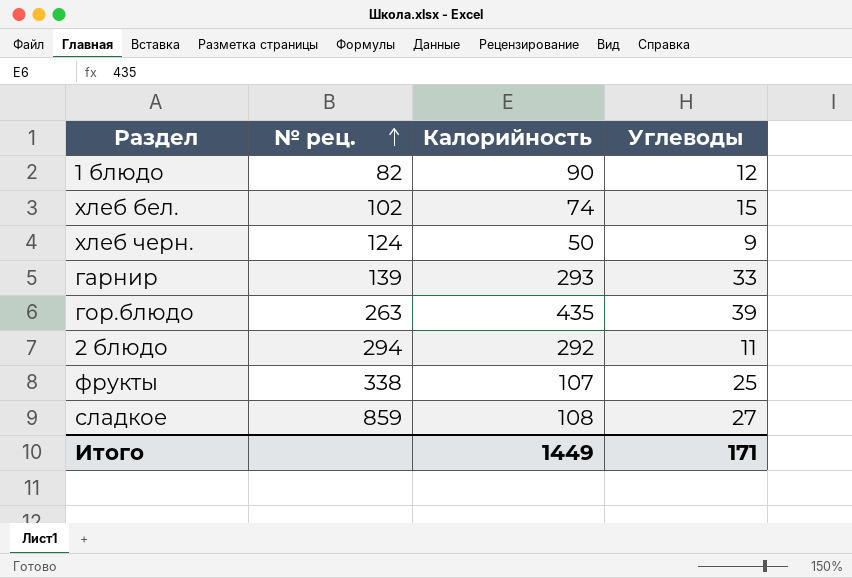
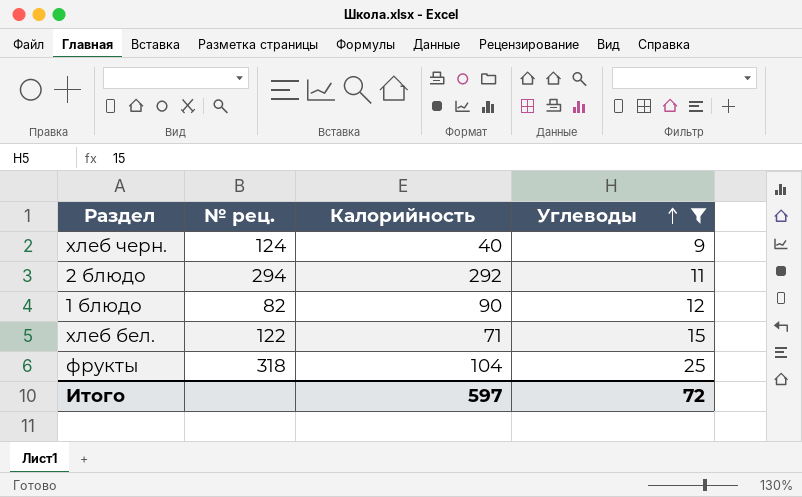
filter: none -> Углеводы <= 25
row order: № рец. ascending -> Углеводы ascending
хлеб черн. | Калорийность: 50 -> 40
хлеб бел. | № рец.: 102 -> 122
хлеб бел. | Калорийность: 74 -> 71
фрукты | № рец.: 338 -> 318
фрукты | Калорийность: 107 -> 104
Итого | Калорийность: 1449 -> 597
Итого | Углеводы: 171 -> 72

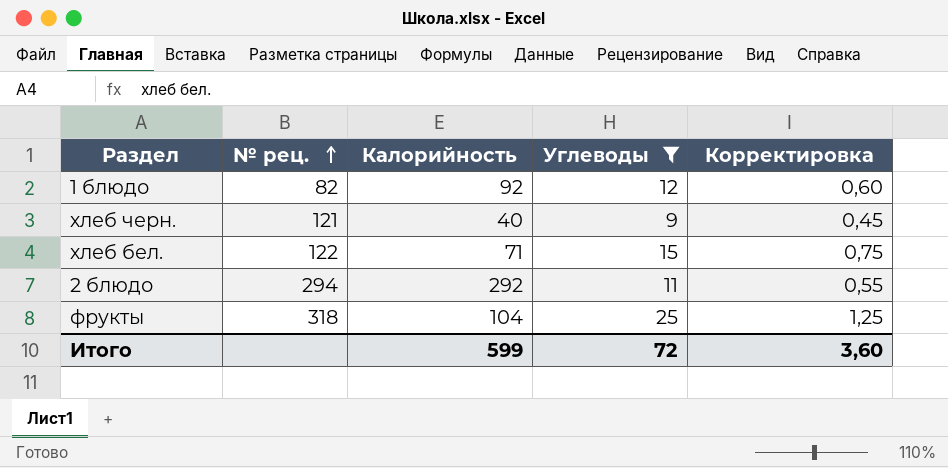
row order: Углеводы ascending -> № рец. ascending
column Корректировка | formula: none -> [Углеводы] * 0,05
1 блюдо | Калорийность: 90 -> 92
хлеб черн. | № рец.: 124 -> 121
Итого | Калорийность: 597 -> 599

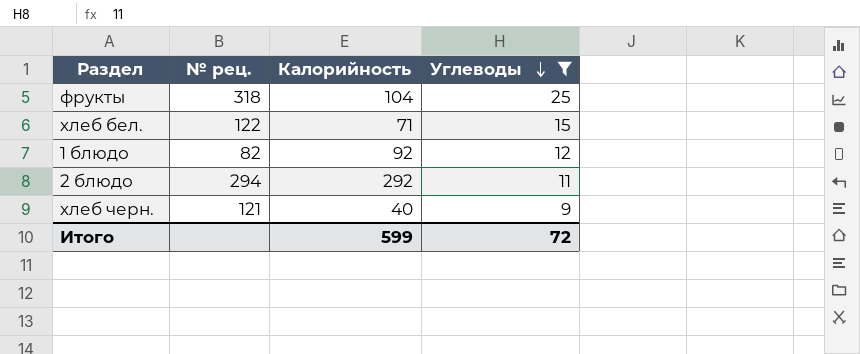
row order: № рец. ascending -> Углеводы descending
column Корректировка | formula: [Углеводы] * 0,05 -> none

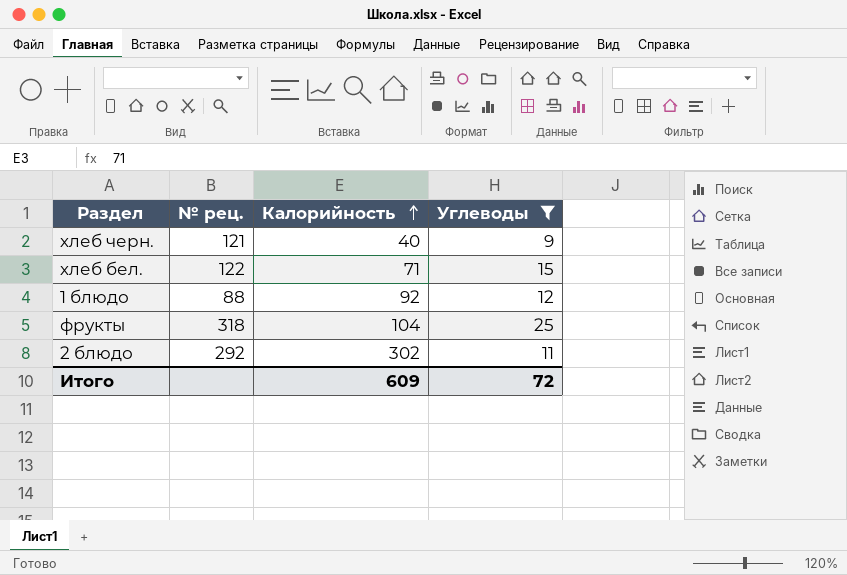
row order: Углеводы descending -> Калорийность ascending
1 блюдо | № рец.: 82 -> 88
2 блюдо | № рец.: 294 -> 292
2 блюдо | Калорийность: 292 -> 302
Итого | Калорийность: 599 -> 609

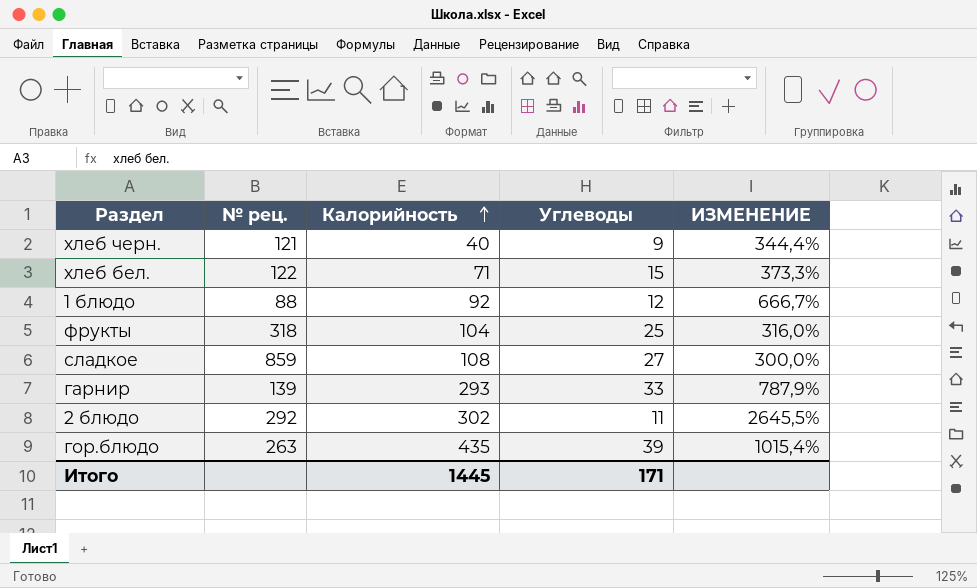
filter: Углеводы <= 25 -> none
column ИЗМЕНЕНИЕ | formula: none -> ([Калорийность] - [Углеводы]) / [Углеводы]
Итого | Калорийность: 609 -> 1445
Итого | Углеводы: 72 -> 171

